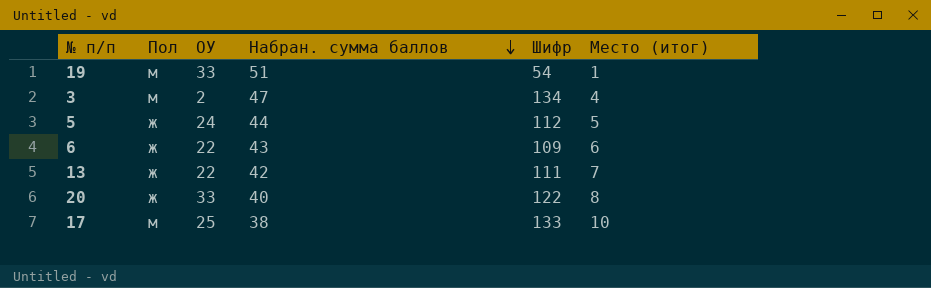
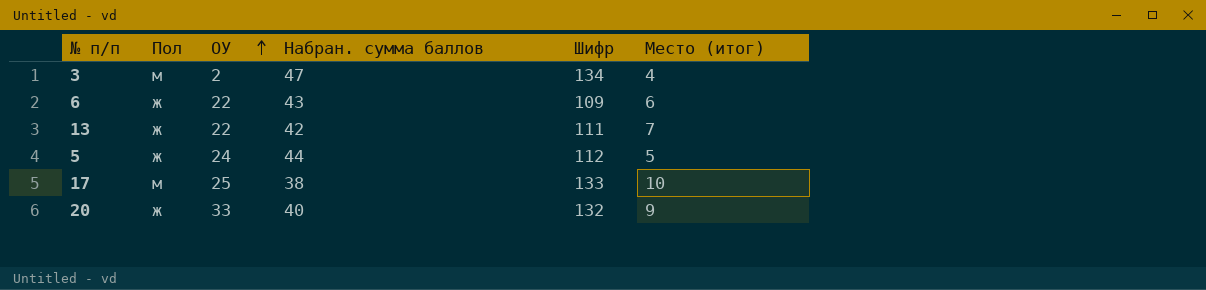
row order: Набран. сумма баллов descending -> ОУ ascending
row 19: м | 33 | 51 | 54 | 1 -> none
20 | Шифр: 122 -> 132
20 | Место (итог): 8 -> 9

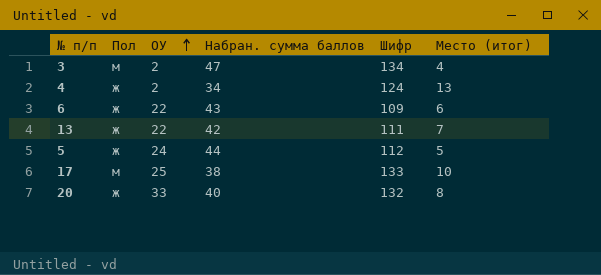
row 4: none -> ж | 2 | 34 | 124 | 13
20 | Место (итог): 9 -> 8

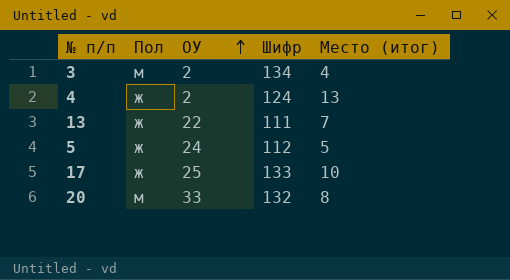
column Набран. сумма баллов | position: 4 -> none
row 6: ж | 22 | 43 | 109 | 6 -> none
17 | Пол: м -> ж
20 | Пол: ж -> м

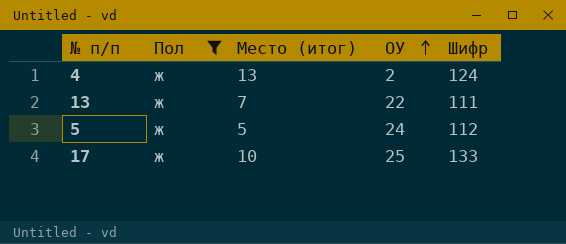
filter: none -> Пол = ж
column Место (итог) | position: 5 -> 3

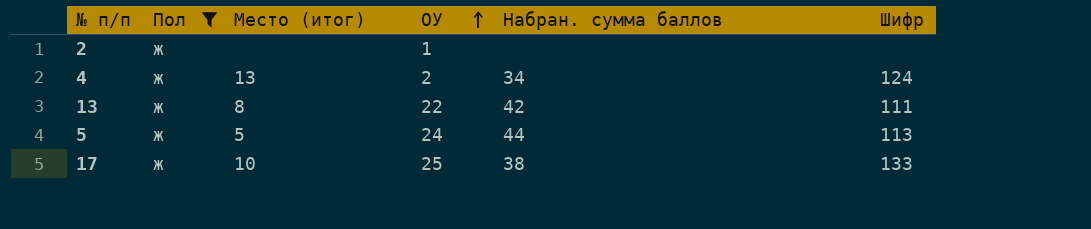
column Набран. сумма баллов | position: none -> 5
row 2: none -> ж | none | 1 | none | none
13 | Место (итог): 7 -> 8
5 | Шифр: 112 -> 113

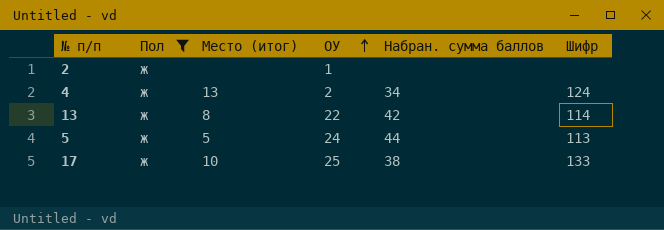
13 | Шифр: 111 -> 114

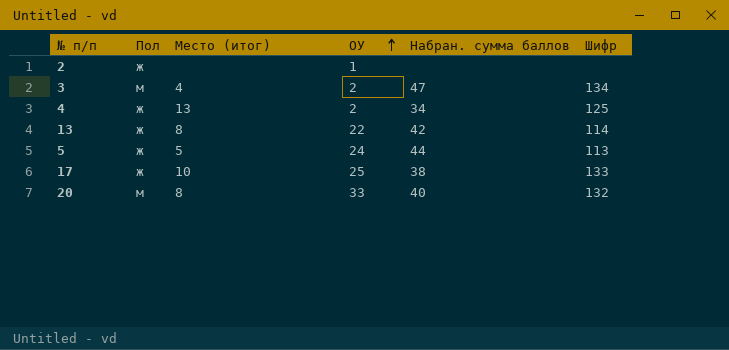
filter: Пол = ж -> none
4 | Шифр: 124 -> 125

